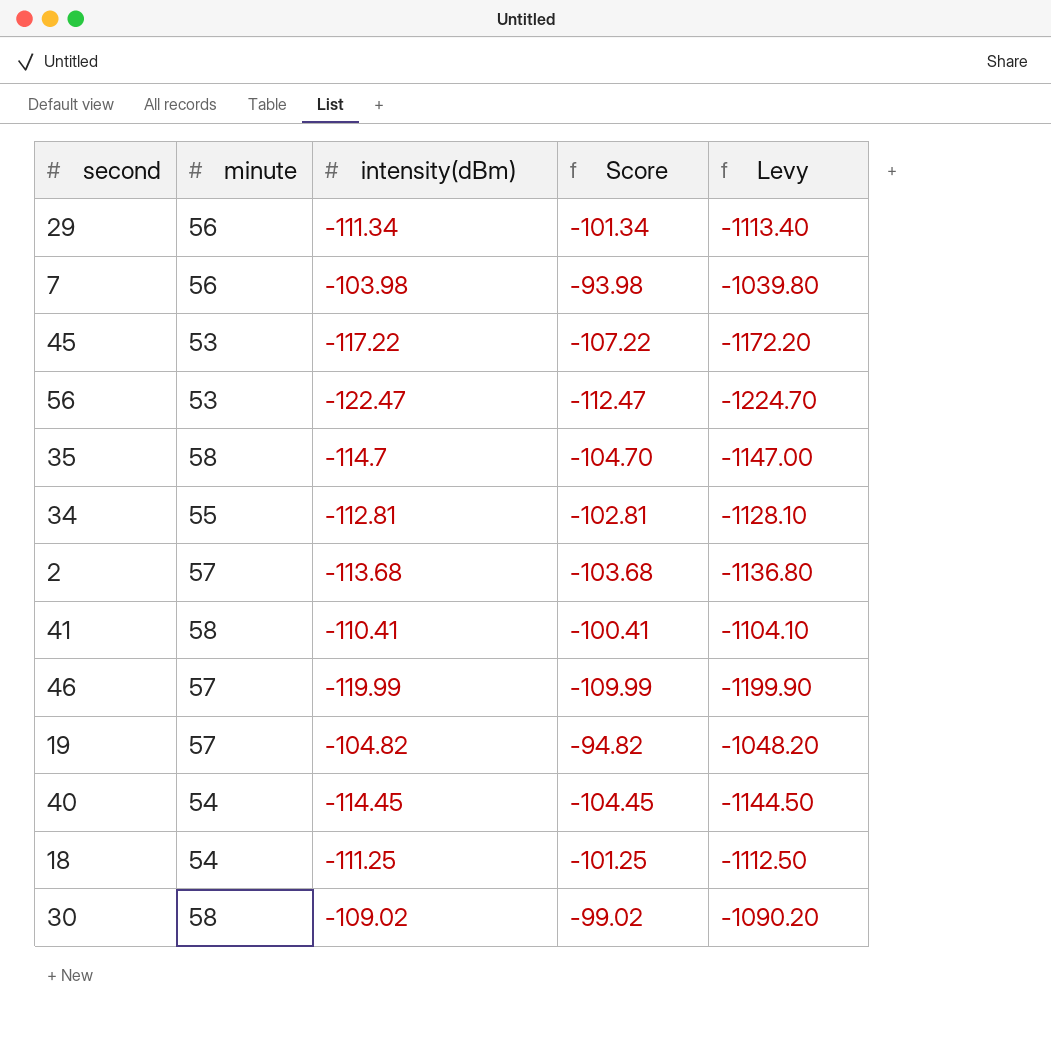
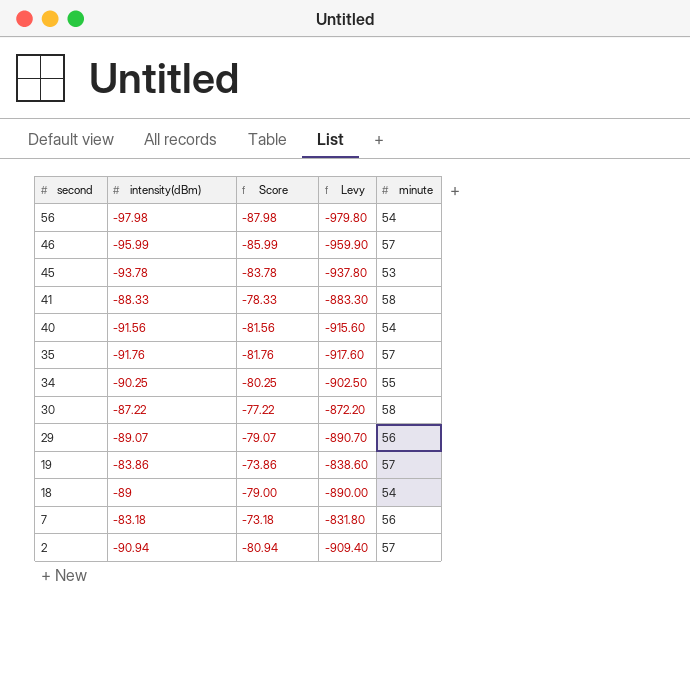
row order: none -> second descending
column minute | position: 2 -> 5
56 | intensity(dBm): -122.47 -> -97.98
56 | Score: -112.47 -> -87.98
56 | Levy: -1224.70 -> -979.80
56 | minute: 53 -> 54
46 | intensity(dBm): -119.99 -> -95.99
46 | Score: -109.99 -> -85.99
46 | Levy: -1199.90 -> -959.90
45 | intensity(dBm): -117.22 -> -93.78
45 | Score: -107.22 -> -83.78
45 | Levy: -1172.20 -> -937.80
41 | intensity(dBm): -110.41 -> -88.33
41 | Score: -100.41 -> -78.33
41 | Levy: -1104.10 -> -883.30
40 | intensity(dBm): -114.45 -> -91.56
40 | Score: -104.45 -> -81.56
40 | Levy: -1144.50 -> -915.60
35 | intensity(dBm): -114.7 -> -91.76
35 | Score: -104.70 -> -81.76
35 | Levy: -1147.00 -> -917.60
35 | minute: 58 -> 57
34 | intensity(dBm): -112.81 -> -90.25
34 | Score: -102.81 -> -80.25
34 | Levy: -1128.10 -> -902.50
30 | intensity(dBm): -109.02 -> -87.22
30 | Score: -99.02 -> -77.22
30 | Levy: -1090.20 -> -872.20
29 | intensity(dBm): -111.34 -> -89.07
29 | Score: -101.34 -> -79.07
29 | Levy: -1113.40 -> -890.70
19 | intensity(dBm): -104.82 -> -83.86
19 | Score: -94.82 -> -73.86
19 | Levy: -1048.20 -> -838.60
18 | intensity(dBm): -111.25 -> -89
18 | Score: -101.25 -> -79.00
18 | Levy: -1112.50 -> -890.00
7 | intensity(dBm): -103.98 -> -83.18
7 | Score: -93.98 -> -73.18
7 | Levy: -1039.80 -> -831.80
2 | intensity(dBm): -113.68 -> -90.94
2 | Score: -103.68 -> -80.94
2 | Levy: -1136.80 -> -909.40

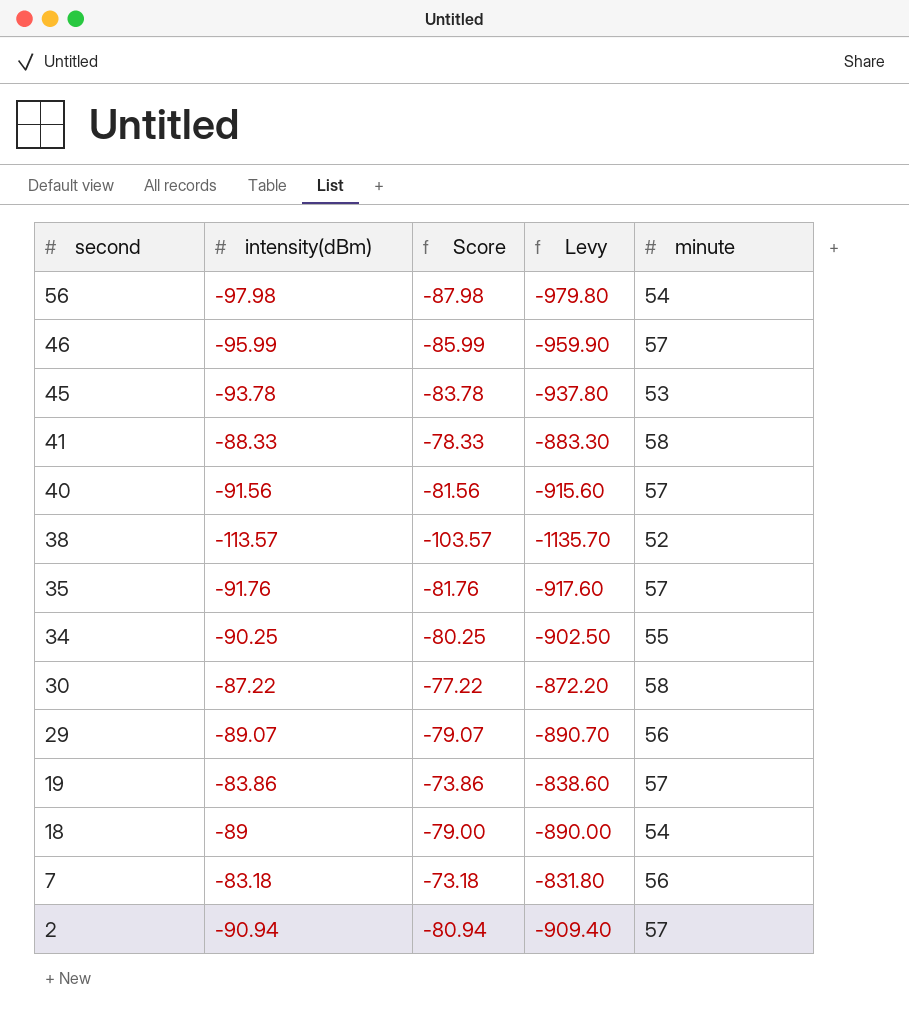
40 | minute: 54 -> 57
row 38: none -> -113.57 | -103.57 | -1135.70 | 52

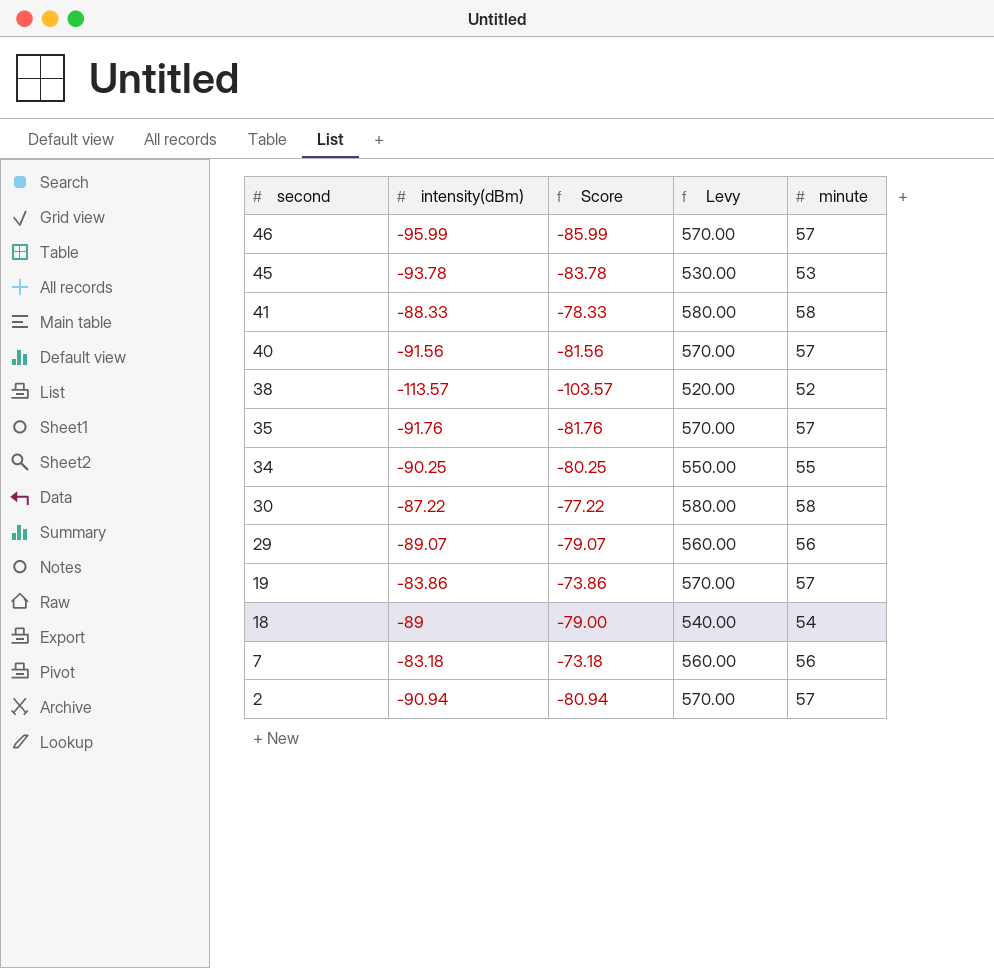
column Levy | formula: [intensity(dBm)] * 10 -> [minute] * 10
row 56: -97.98 | -87.98 | -979.80 | 54 -> none

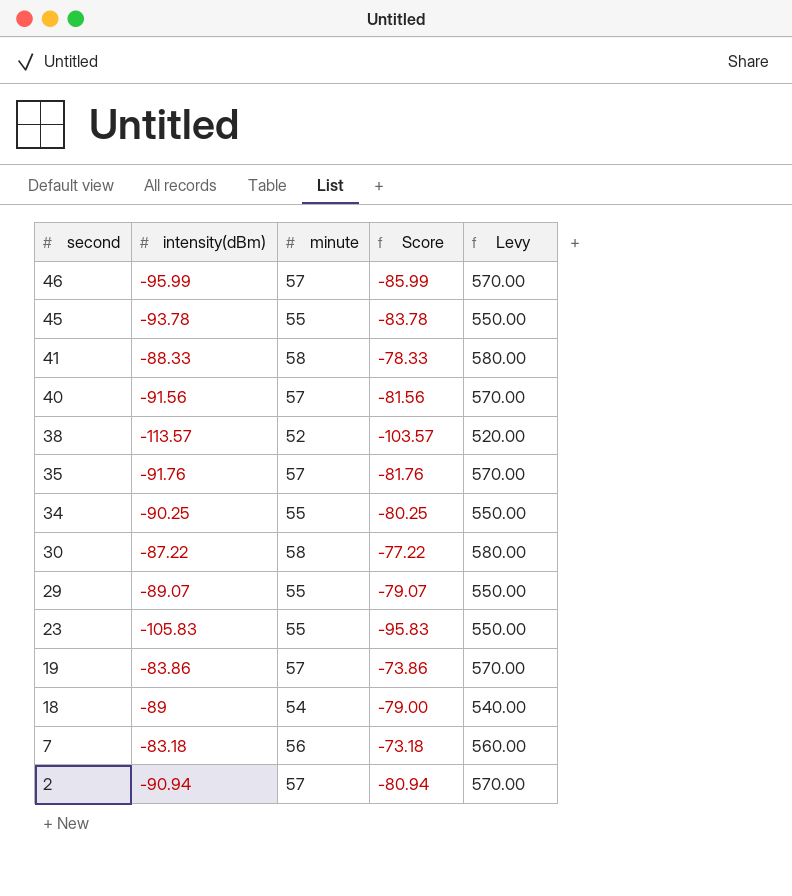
column minute | position: 5 -> 3
45 | minute: 53 -> 55
45 | Levy: 530.00 -> 550.00
29 | minute: 56 -> 55
29 | Levy: 560.00 -> 550.00
row 23: none -> -105.83 | 55 | -95.83 | 550.00

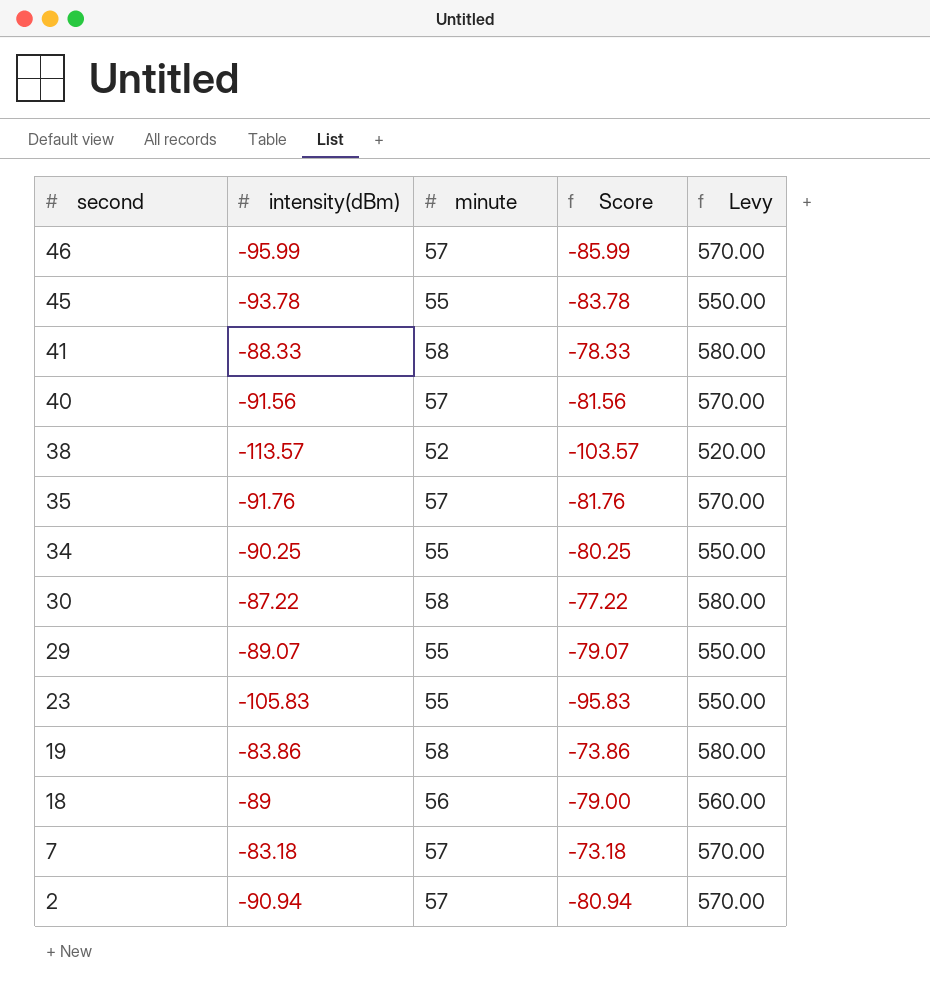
19 | minute: 57 -> 58
19 | Levy: 570.00 -> 580.00
18 | minute: 54 -> 56
18 | Levy: 540.00 -> 560.00
7 | minute: 56 -> 57
7 | Levy: 560.00 -> 570.00

